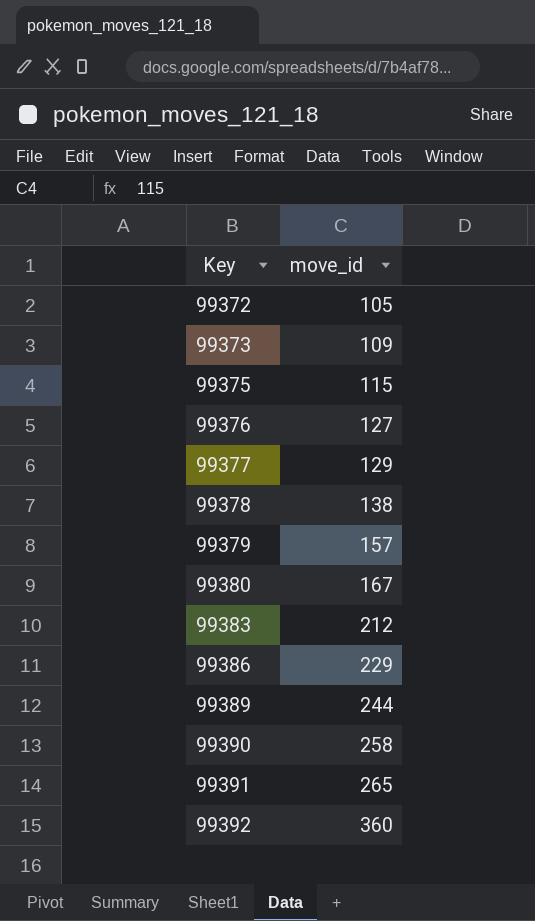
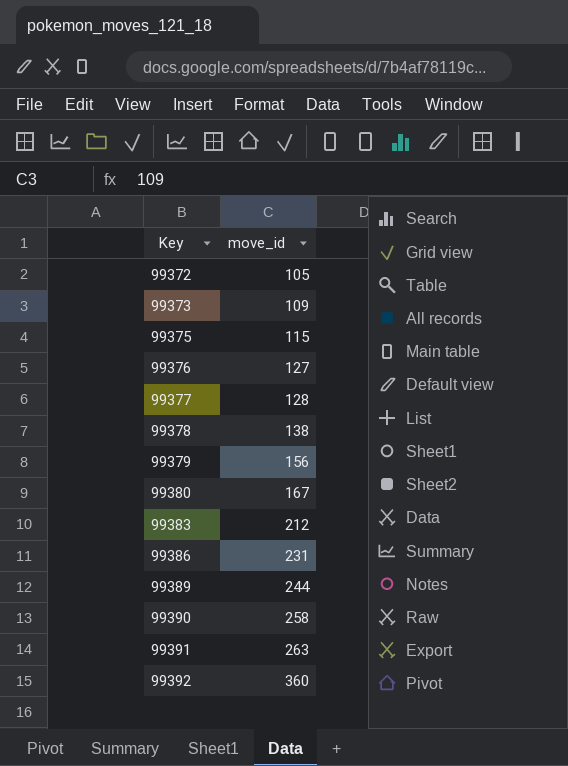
99377 | move_id: 129 -> 128
99379 | move_id: 157 -> 156
99386 | move_id: 229 -> 231
99391 | move_id: 265 -> 263

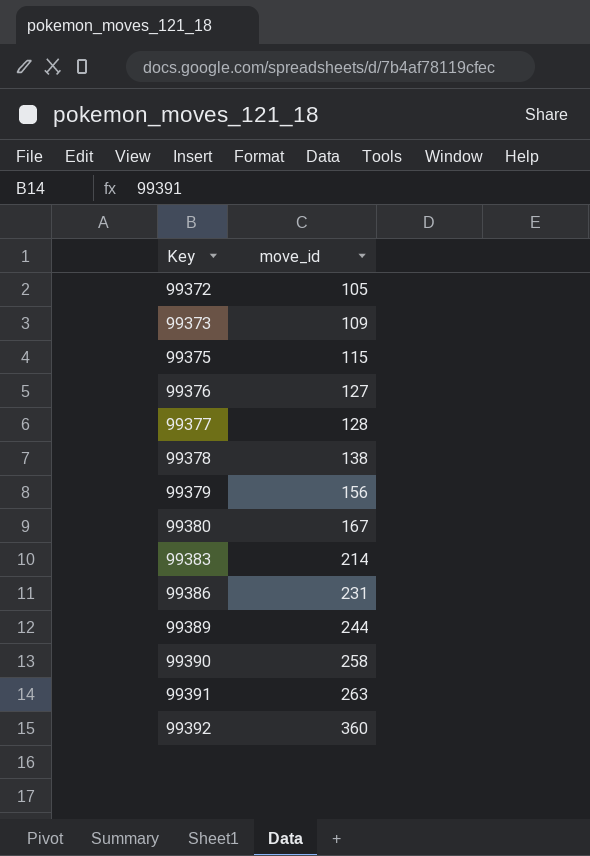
99383 | move_id: 212 -> 214

